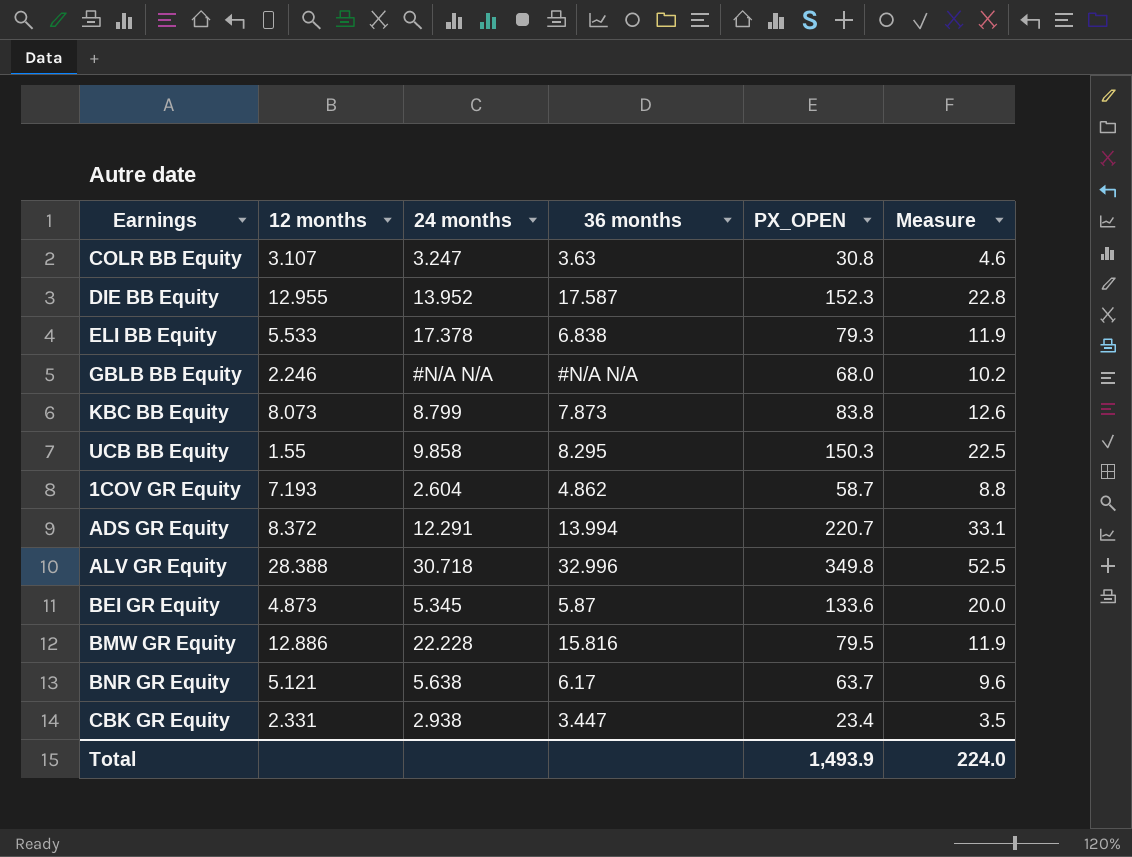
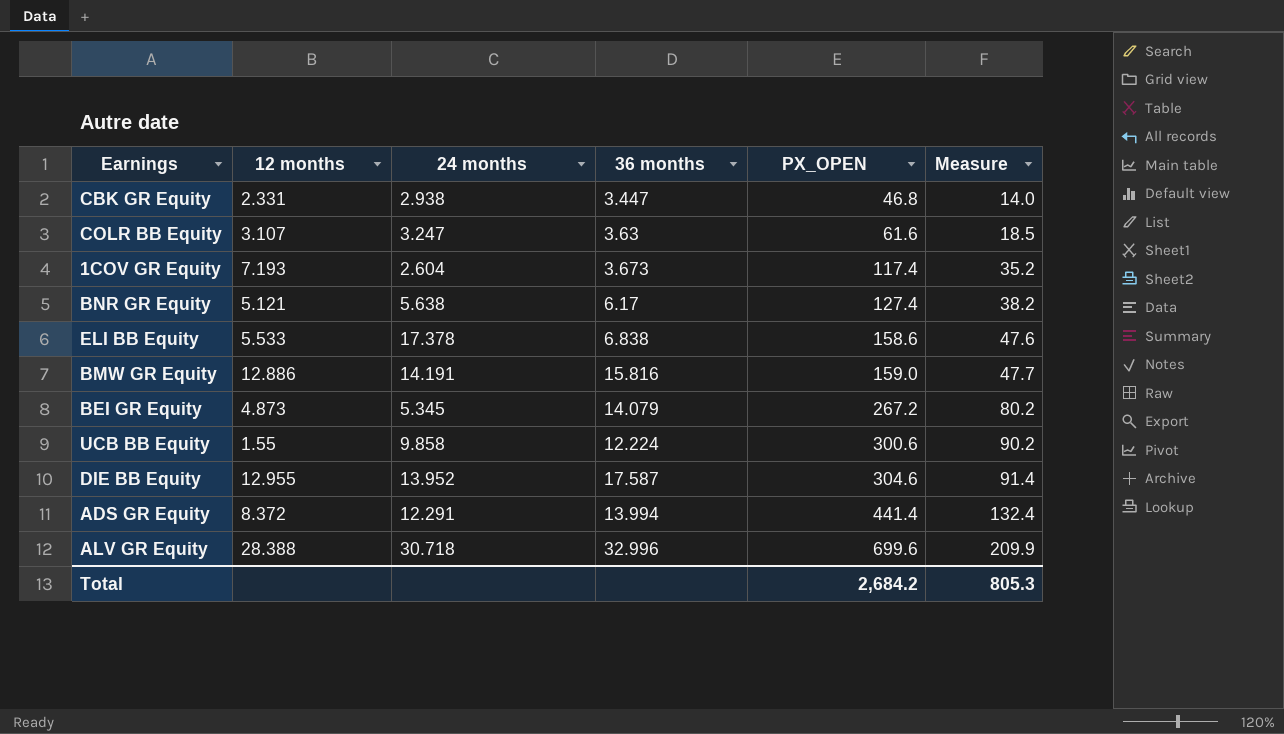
row order: none -> PX_OPEN ascending
column Measure | formula: [PX_OPEN] * 0.15 -> [PX_OPEN] * 0.3
row GBLB BB Equity: 2.246 | #N/A N/A | #N/A N/A | 68.0 | 10.2 -> none
row KBC BB Equity: 8.073 | 8.799 | 7.873 | 83.8 | 12.6 -> none
CBK GR Equity | PX_OPEN: 23.4 -> 46.8
COLR BB Equity | PX_OPEN: 30.8 -> 61.6
1COV GR Equity | 36 months: 4.862 -> 3.673
1COV GR Equity | PX_OPEN: 58.7 -> 117.4
BNR GR Equity | PX_OPEN: 63.7 -> 127.4
ELI BB Equity | PX_OPEN: 79.3 -> 158.6
BMW GR Equity | 24 months: 22.228 -> 14.191
BMW GR Equity | PX_OPEN: 79.5 -> 159.0
BEI GR Equity | 36 months: 5.87 -> 14.079
BEI GR Equity | PX_OPEN: 133.6 -> 267.2
UCB BB Equity | 36 months: 8.295 -> 12.224
UCB BB Equity | PX_OPEN: 150.3 -> 300.6
DIE BB Equity | PX_OPEN: 152.3 -> 304.6
ADS GR Equity | PX_OPEN: 220.7 -> 441.4
ALV GR Equity | PX_OPEN: 349.8 -> 699.6
Total | PX_OPEN: 1,493.9 -> 2,684.2
Total | Measure: 224.0 -> 805.3

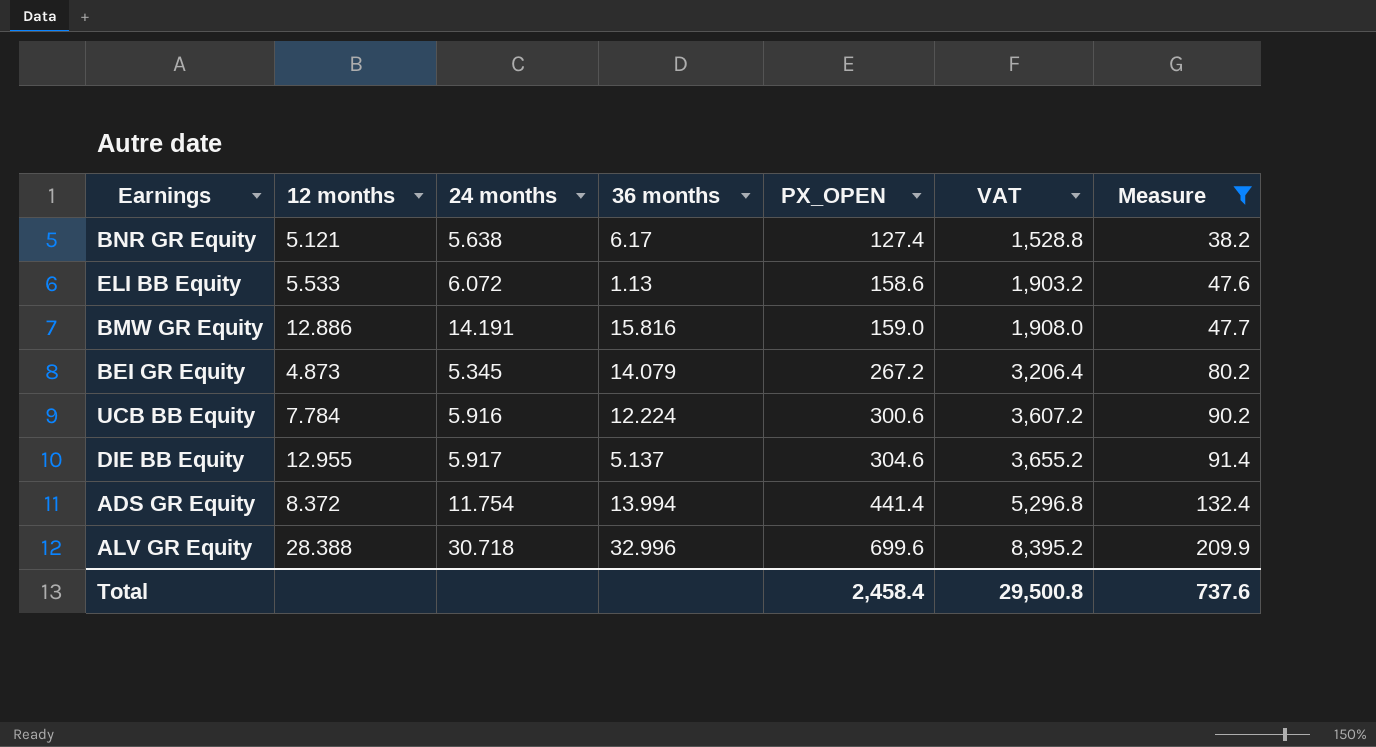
filter: none -> Measure >= 38.2
column VAT | formula: none -> [PX_OPEN] * 12
ELI BB Equity | 24 months: 17.378 -> 6.072
ELI BB Equity | 36 months: 6.838 -> 1.13
UCB BB Equity | 12 months: 1.55 -> 7.784
UCB BB Equity | 24 months: 9.858 -> 5.916
DIE BB Equity | 24 months: 13.952 -> 5.917
DIE BB Equity | 36 months: 17.587 -> 5.137
ADS GR Equity | 24 months: 12.291 -> 11.754
Total | PX_OPEN: 2,684.2 -> 2,458.4
Total | Measure: 805.3 -> 737.6

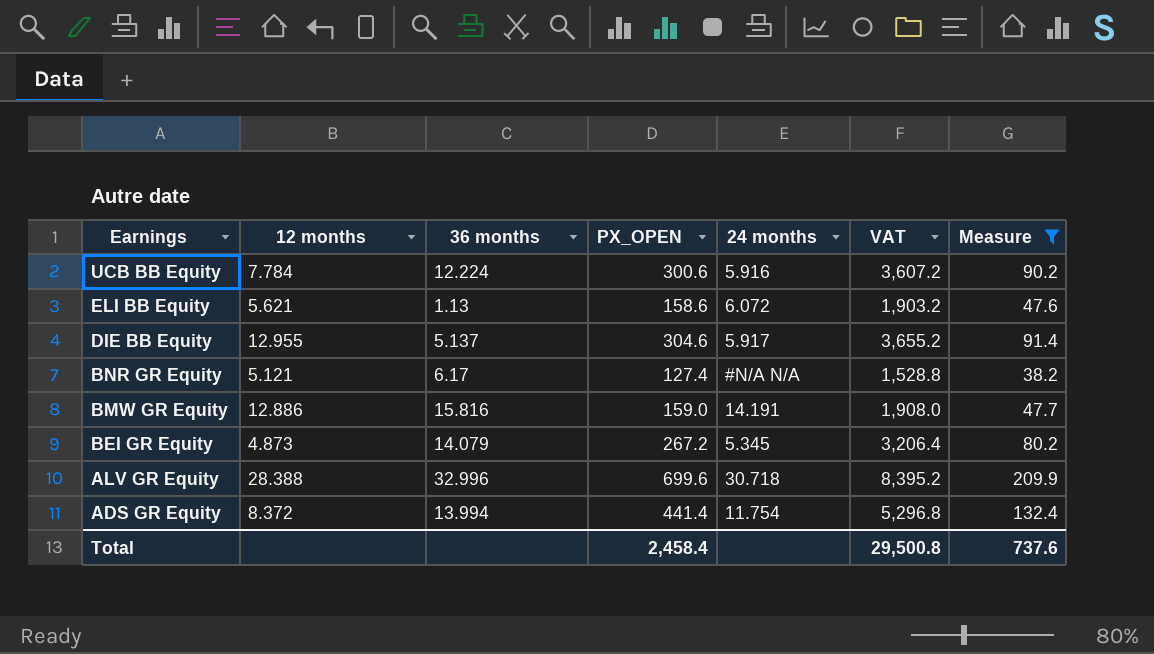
row order: PX_OPEN ascending -> Earnings descending
column 24 months | position: 3 -> 5
ELI BB Equity | 12 months: 5.533 -> 5.621
BNR GR Equity | 24 months: 5.638 -> #N/A N/A

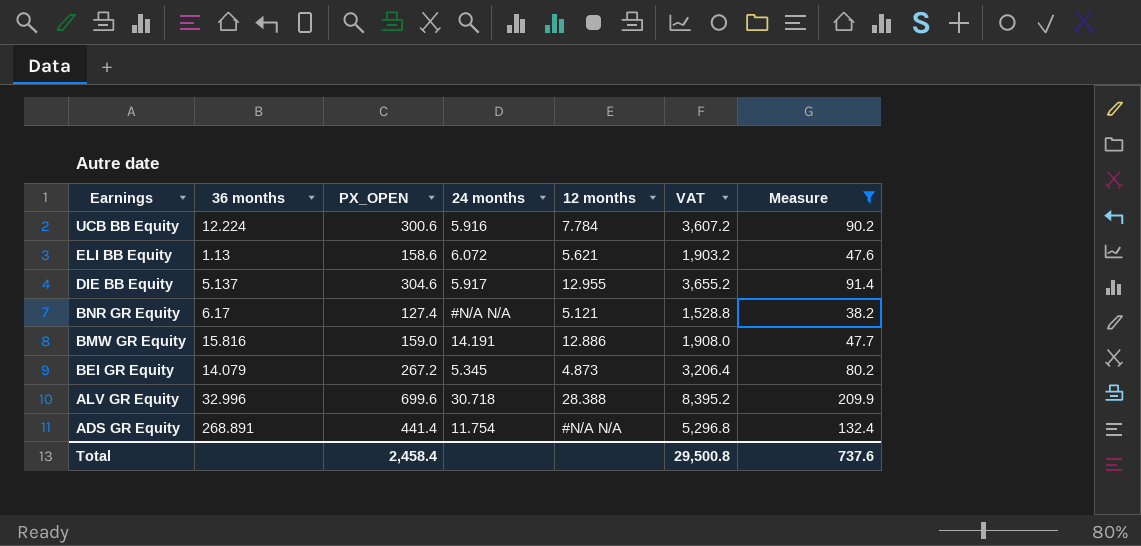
column 12 months | position: 2 -> 5
ADS GR Equity | 36 months: 13.994 -> 268.891
ADS GR Equity | 12 months: 8.372 -> #N/A N/A

